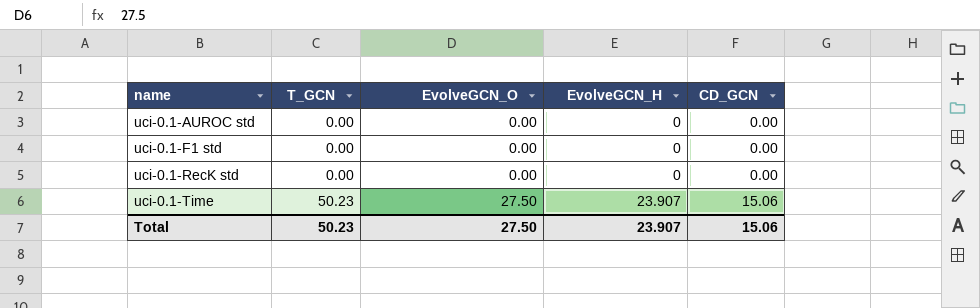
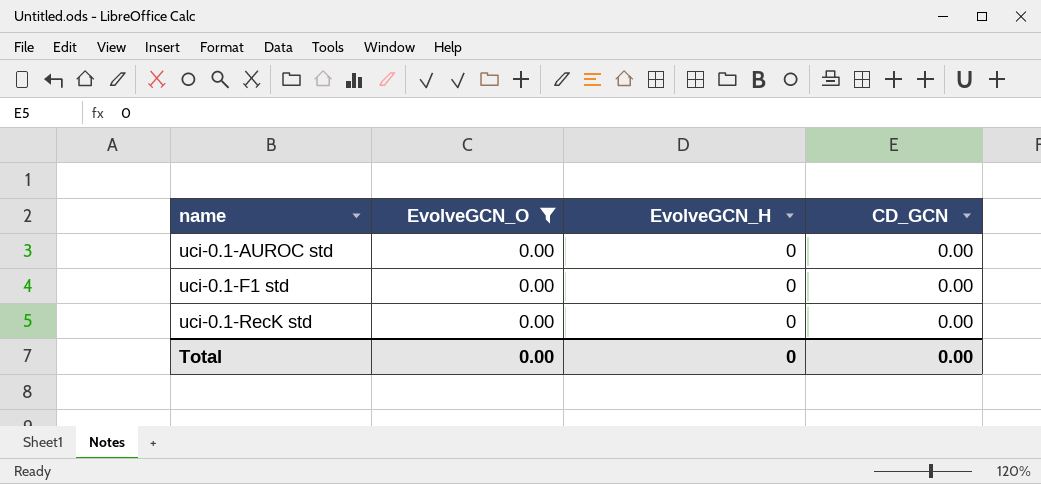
filter: none -> EvolveGCN_O = 0.00
column T_GCN | position: 2 -> none
Total | EvolveGCN_O: 27.50 -> 0.00
Total | EvolveGCN_H: 23.907 -> 0
Total | CD_GCN: 15.06 -> 0.00

